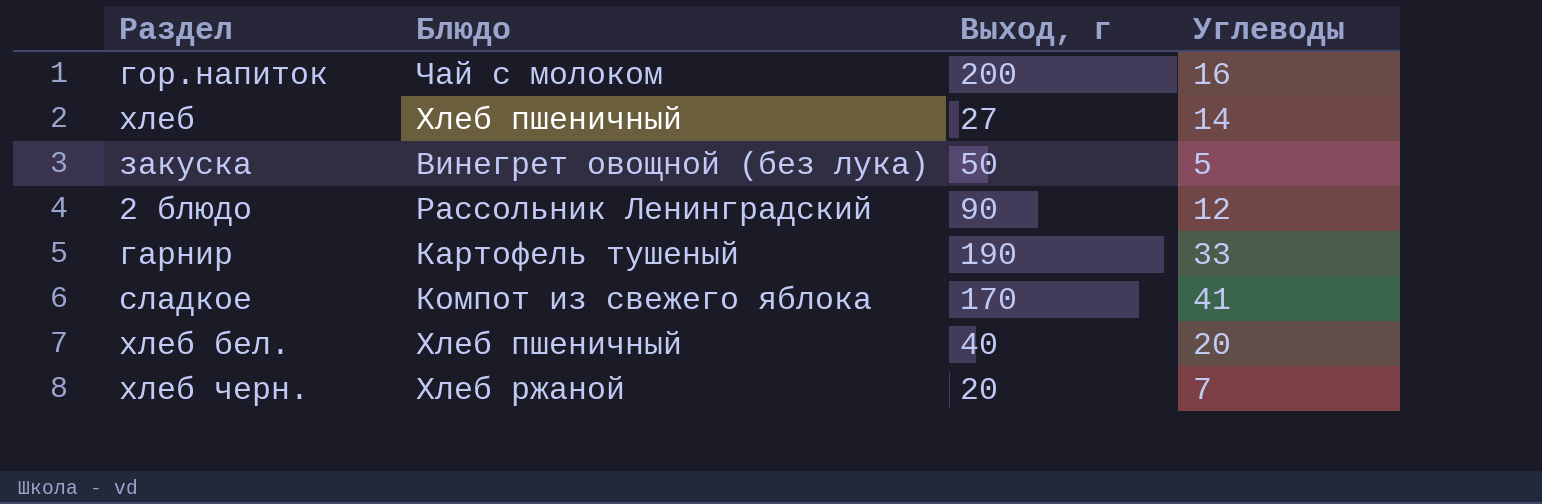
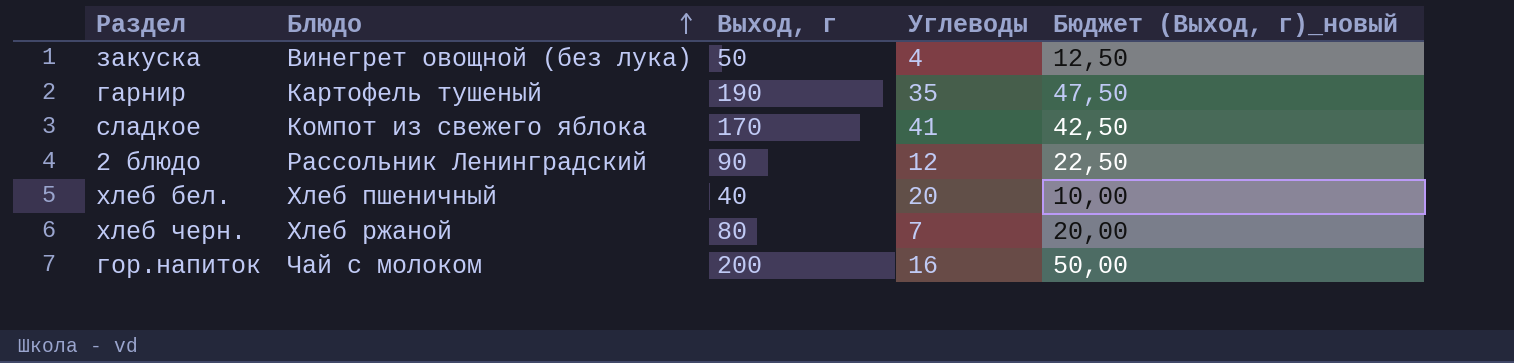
row order: none -> Блюдо ascending
column Бюджет (Выход, г)_новый | formula: none -> [Выход, г] * 0,25
row хлеб: Хлеб пшеничный | 27 | 14 -> none
закуска | Углеводы: 5 -> 4
гарнир | Углеводы: 33 -> 35
хлеб черн. | Выход, г: 20 -> 80

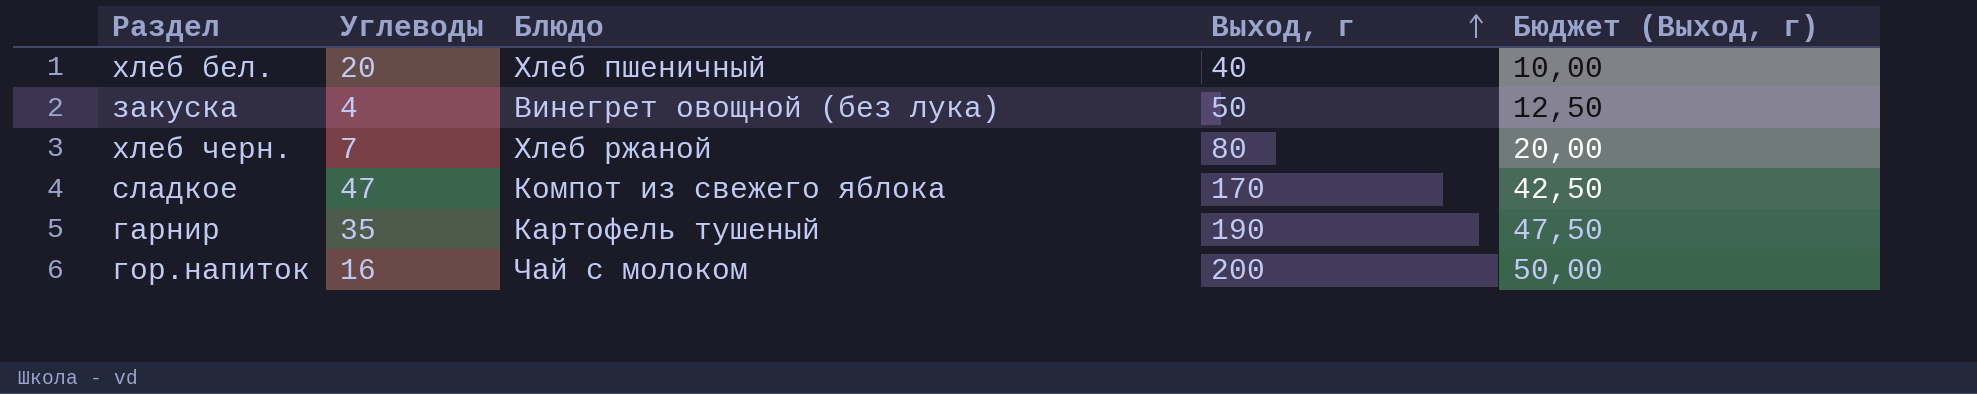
row order: Блюдо ascending -> Выход, г ascending
column Углеводы | position: 4 -> 2
column name: Бюджет (Выход, г)_новый -> Бюджет (Выход, г)
row 2 блюдо: Рассольник Ленинградский | 90 | 12 | 22,50 -> none
сладкое | Углеводы: 41 -> 47

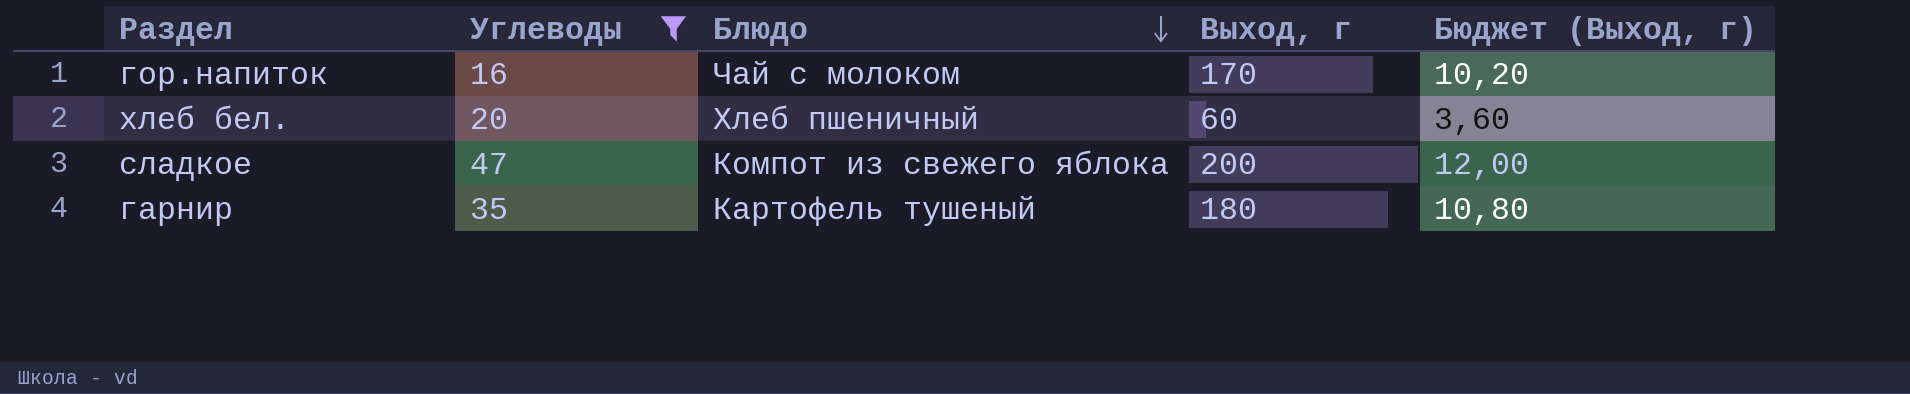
filter: none -> Углеводы >= 16
row order: Выход, г ascending -> Блюдо descending
column Бюджет (Выход, г) | formula: [Выход, г] * 0,25 -> [Выход, г] * 0,06
гор.напиток | Выход, г: 200 -> 170
хлеб бел. | Выход, г: 40 -> 60
сладкое | Выход, г: 170 -> 200
гарнир | Выход, г: 190 -> 180

